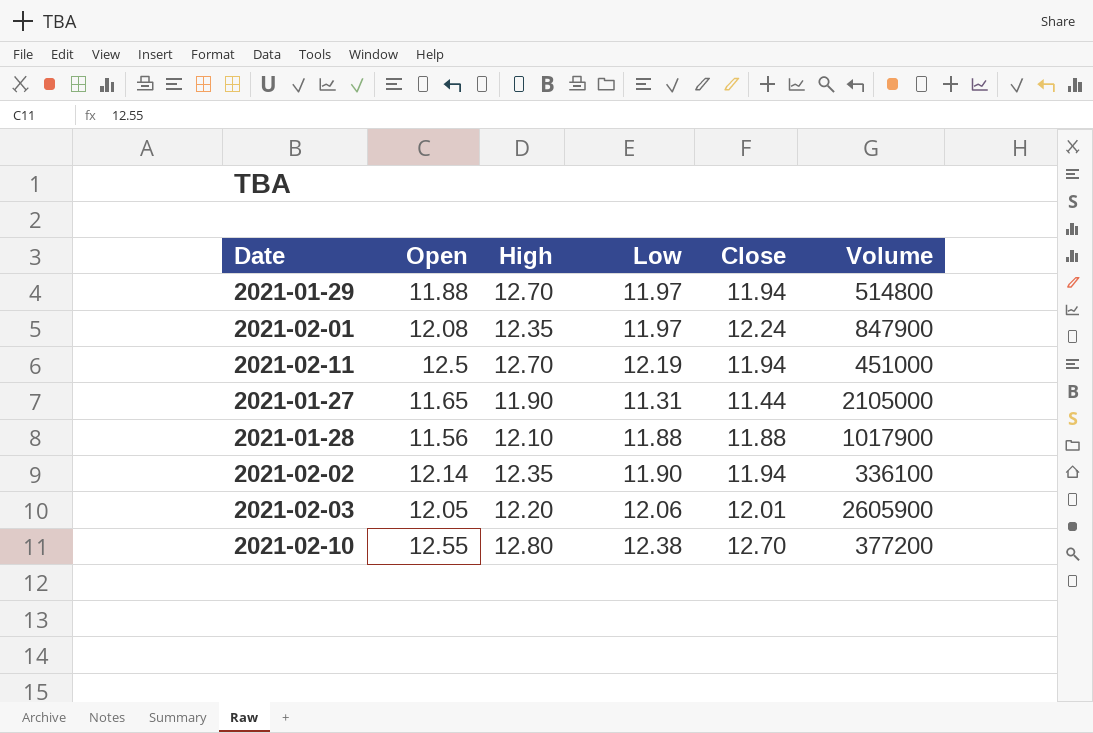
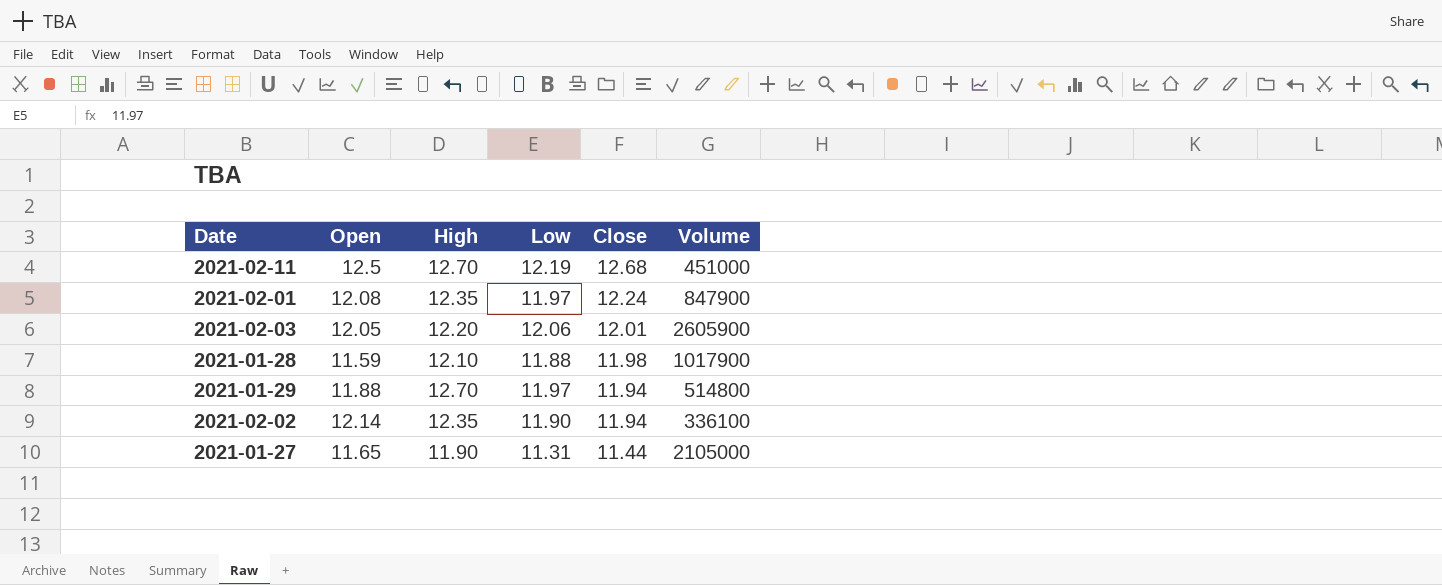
row order: none -> Close descending
row 2021-02-10: 12.55 | 12.80 | 12.38 | 12.70 | 377200 -> none
2021-02-11 | Close: 11.94 -> 12.68
2021-01-28 | Open: 11.56 -> 11.59
2021-01-28 | Close: 11.88 -> 11.98

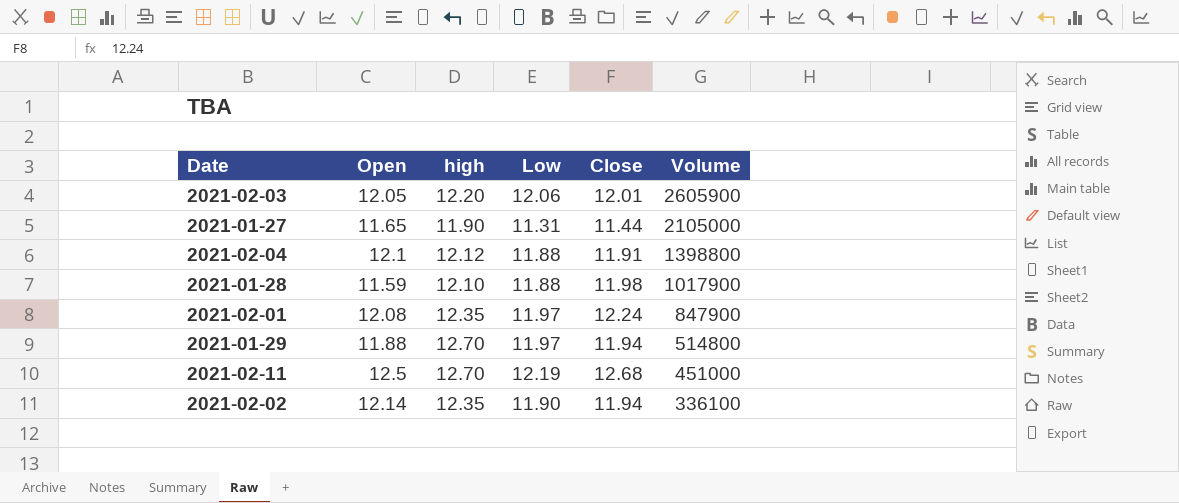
row order: Close descending -> Volume descending
column name: High -> high
row 2021-02-04: none -> 12.1 | 12.12 | 11.88 | 11.91 | 1398800

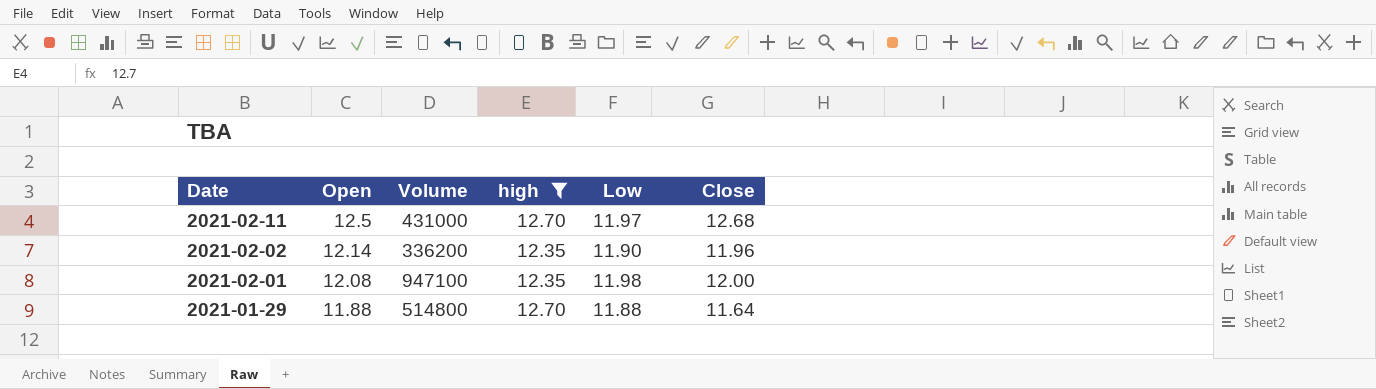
filter: none -> high >= 12.35
row order: Volume descending -> Date descending
column Volume | position: 6 -> 3
2021-02-11 | Volume: 451000 -> 431000
2021-02-11 | Low: 12.19 -> 11.97
2021-02-02 | Volume: 336100 -> 336200
2021-02-02 | Close: 11.94 -> 11.96
2021-02-01 | Volume: 847900 -> 947100
2021-02-01 | Low: 11.97 -> 11.98
2021-02-01 | Close: 12.24 -> 12.00
2021-01-29 | Low: 11.97 -> 11.88
2021-01-29 | Close: 11.94 -> 11.64

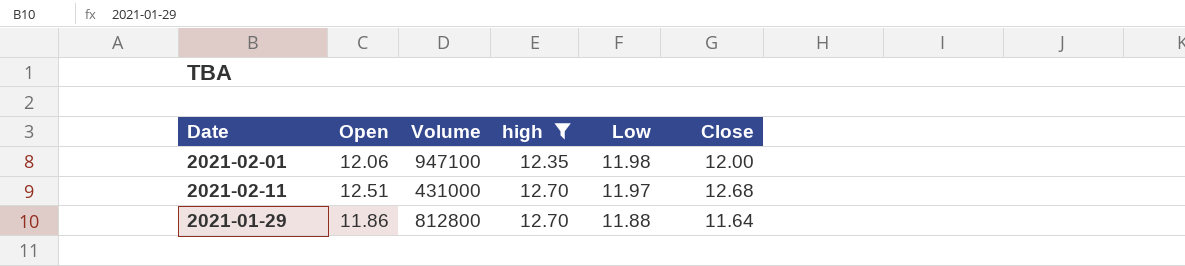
row order: Date descending -> high ascending
row 2021-02-02: 12.14 | 336200 | 12.35 | 11.90 | 11.96 -> none
2021-02-01 | Open: 12.08 -> 12.06
2021-02-11 | Open: 12.5 -> 12.51
2021-01-29 | Open: 11.88 -> 11.86
2021-01-29 | Volume: 514800 -> 812800

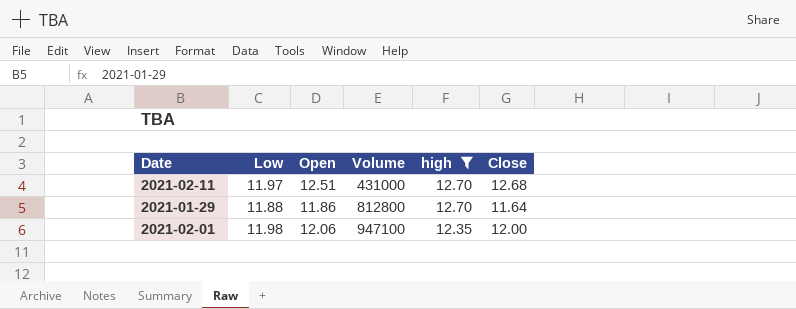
row order: high ascending -> Volume ascending
column Low | position: 5 -> 2

